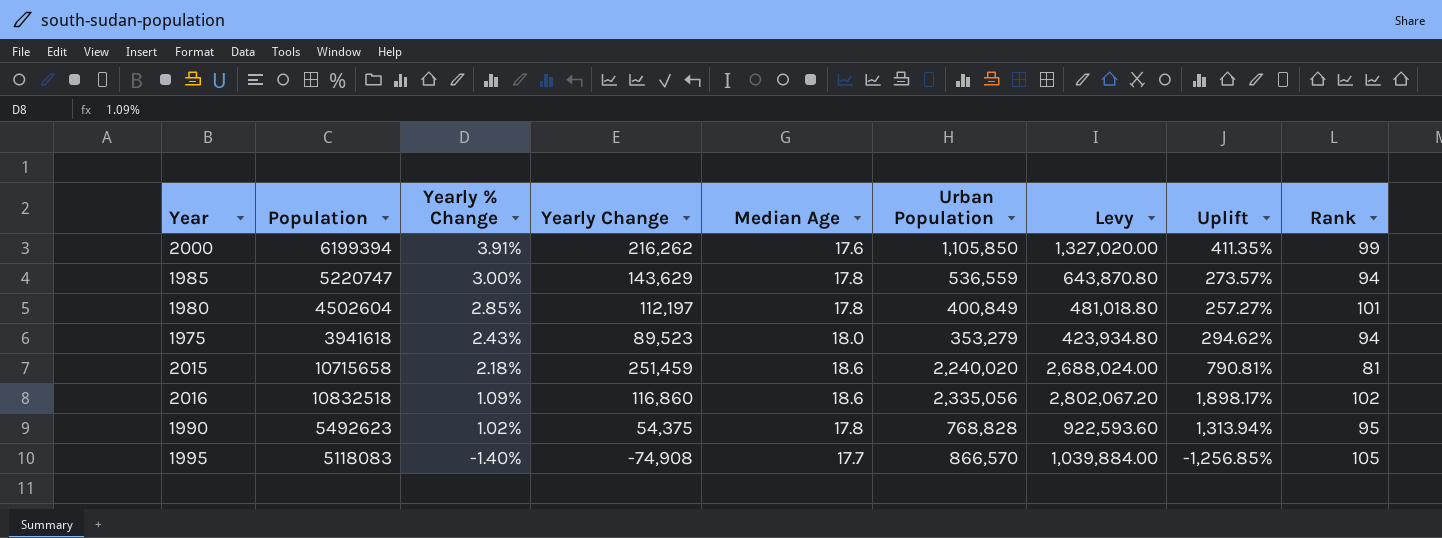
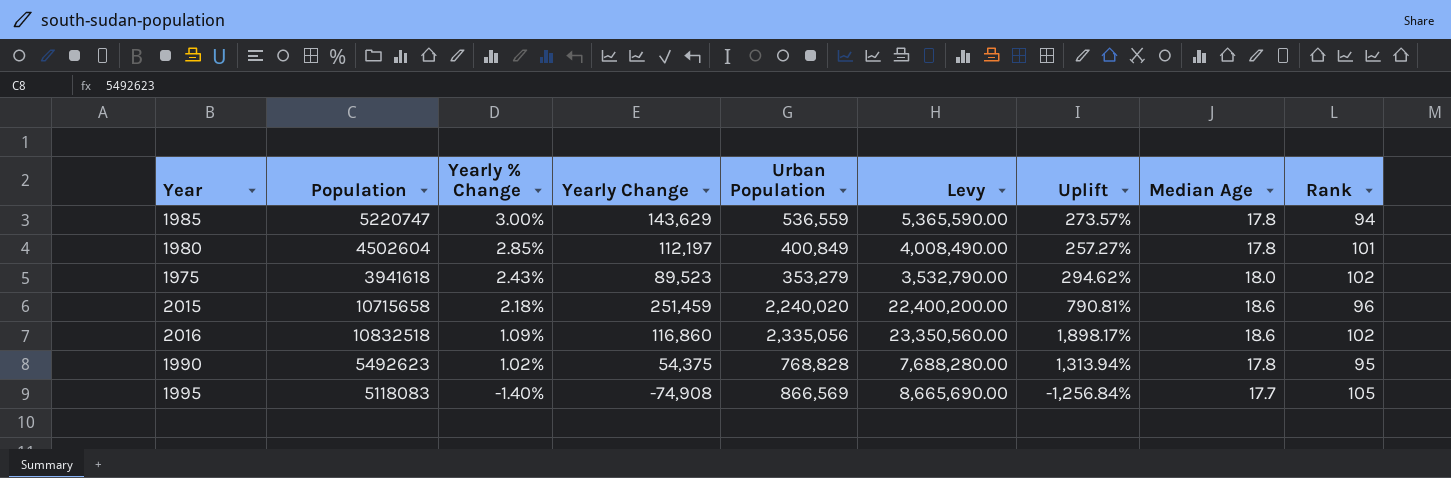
column Levy | formula: [Urban Population] * 1.2 -> [Urban Population] * 10
column Median Age | position: 5 -> 8
row 2000: 6199394 | 3.91% | 216,262 | 17.6 | 1,105,850 | 1,327,020.00 | 411.35% | 99 -> none
1975 | Rank: 94 -> 102
2015 | Rank: 81 -> 96
1995 | Urban Population: 866,570 -> 866,569
1995 | Uplift: -1,256.85% -> -1,256.84%

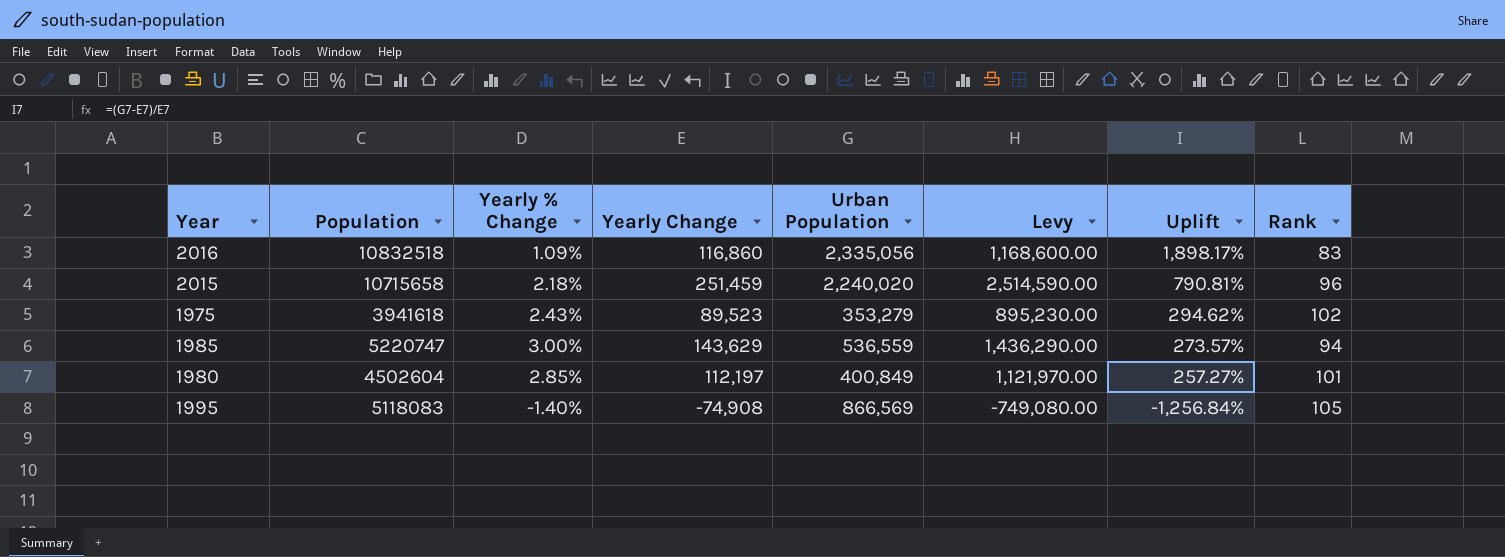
row order: Yearly % Change descending -> Uplift descending
column Median Age | position: 8 -> none
column Levy | formula: [Urban Population] * 10 -> [Yearly Change] * 10
row 1990: 5492623 | 1.02% | 54,375 | 768,828 | 7,688,280.00 | 1,313.94% | 17.8 | 95 -> none
2016 | Rank: 102 -> 83

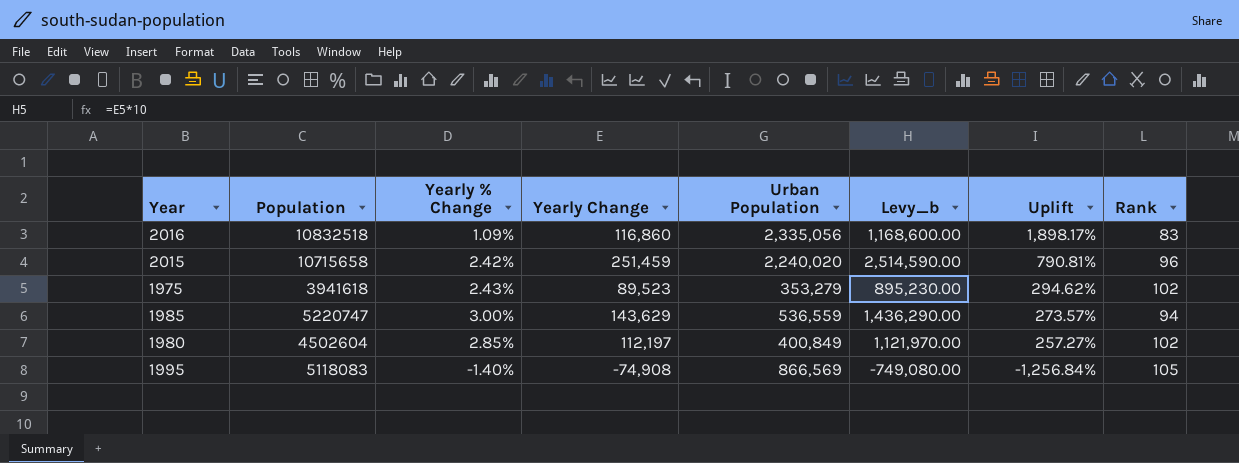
column name: Levy -> Levy_b
2015 | Yearly % Change: 2.18% -> 2.42%
1980 | Rank: 101 -> 102

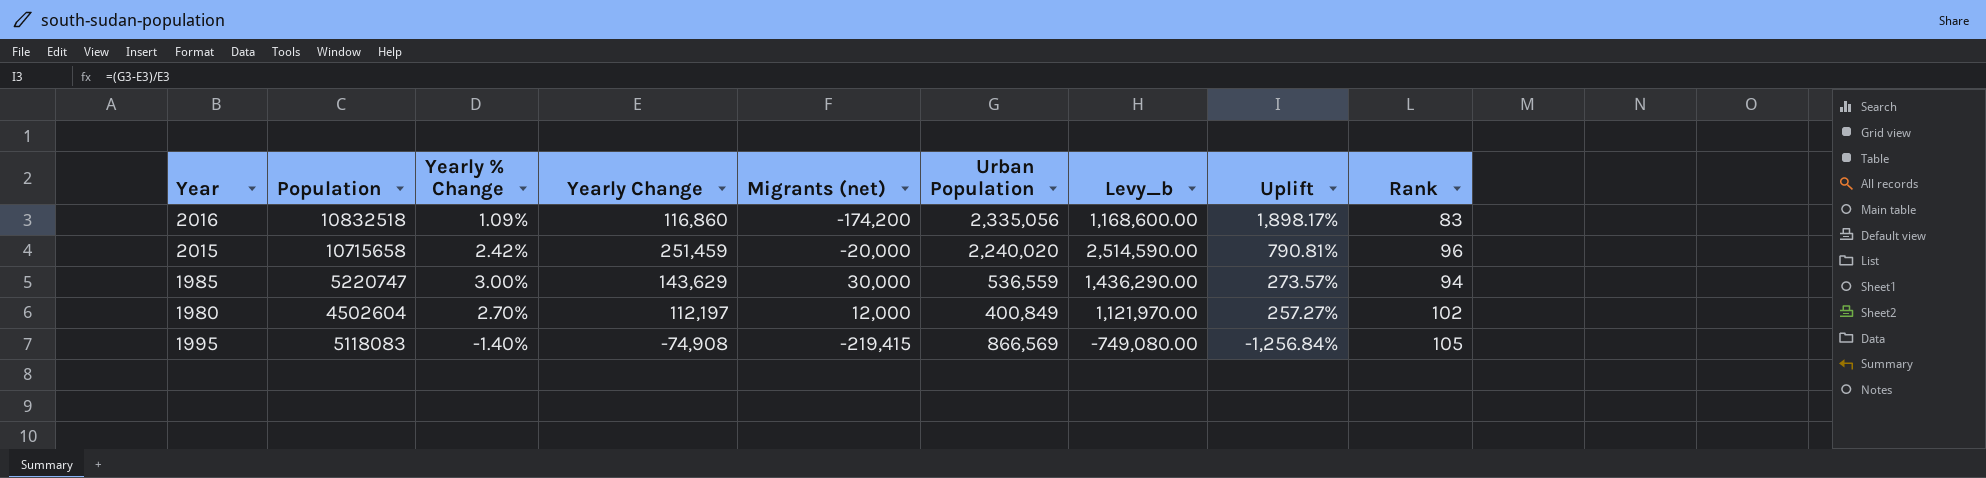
column Migrants (net) | position: none -> 5
row 1975: 3941618 | 2.43% | 89,523 | 353,279 | 895,230.00 | 294.62% | 102 -> none
1980 | Yearly % Change: 2.85% -> 2.70%

